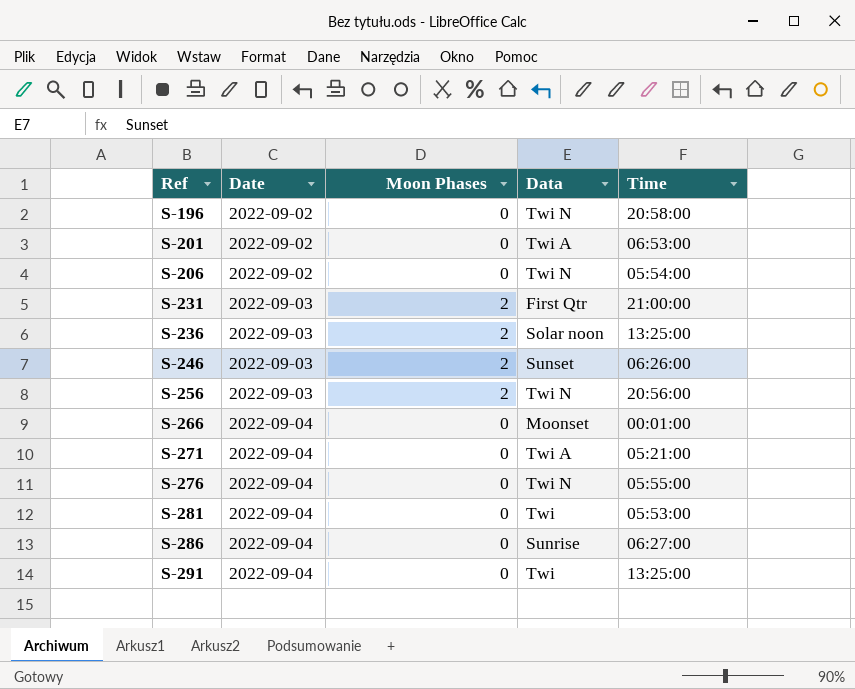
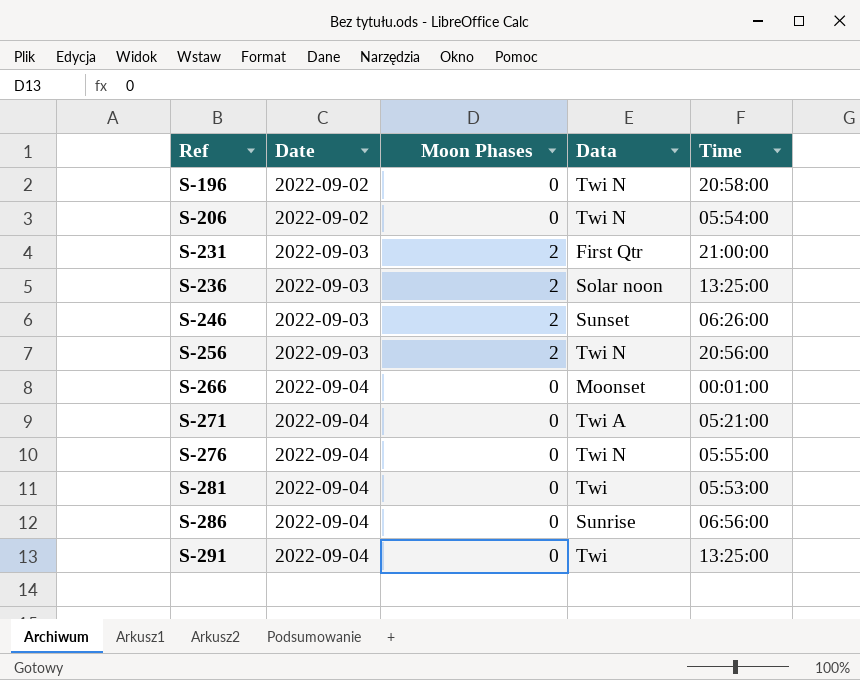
row S-201: 2022-09-02 | 0 | Twi A | 06:53:00 -> none
S-286 | Time: 06:27:00 -> 06:56:00

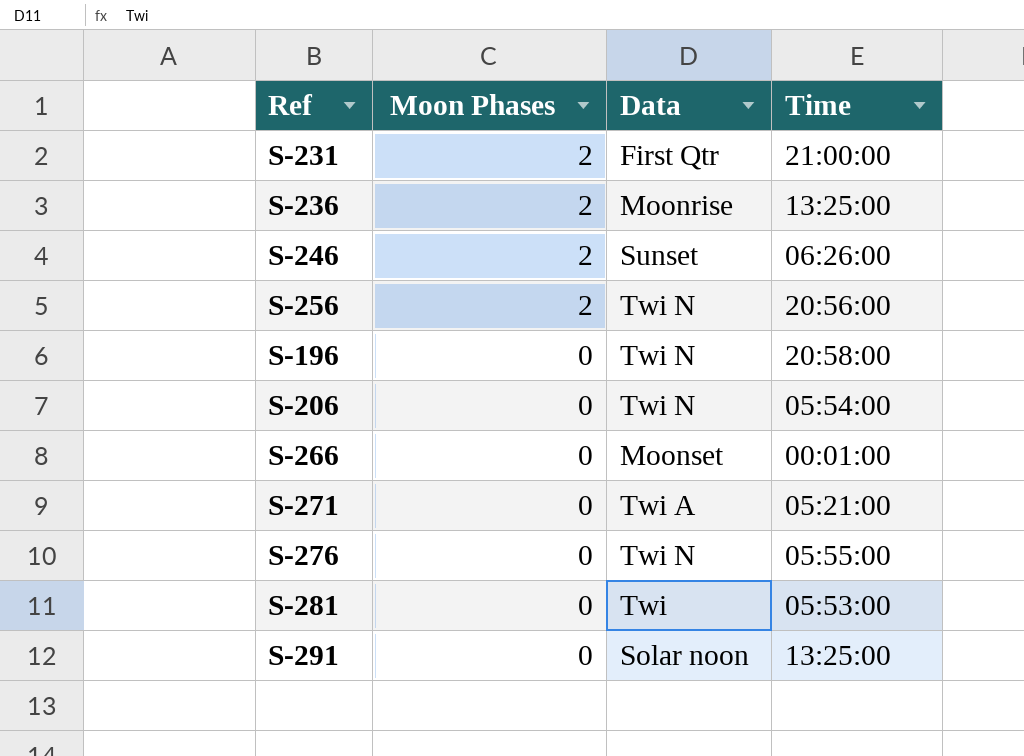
row order: Ref ascending -> Moon Phases descending
column Date | position: 2 -> none
row S-286: 2022-09-04 | 0 | Sunrise | 06:56:00 -> none
S-236 | Data: Solar noon -> Moonrise
S-291 | Data: Twi -> Solar noon

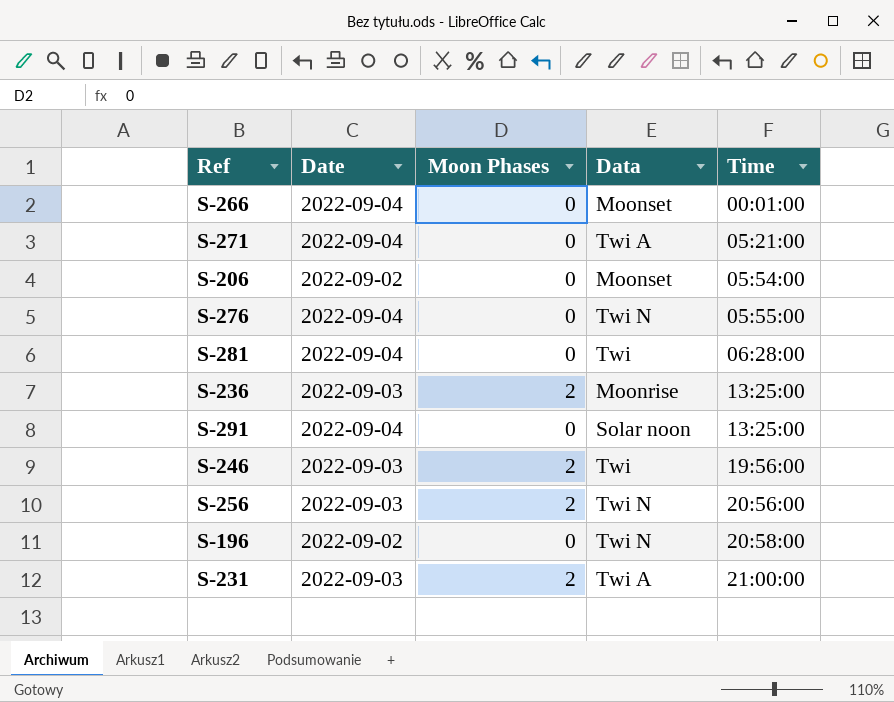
row order: Moon Phases descending -> Time ascending
column Date | position: none -> 2
S-206 | Data: Twi N -> Moonset
S-281 | Time: 05:53:00 -> 06:28:00
S-246 | Data: Sunset -> Twi
S-246 | Time: 06:26:00 -> 19:56:00
S-231 | Data: First Qtr -> Twi A

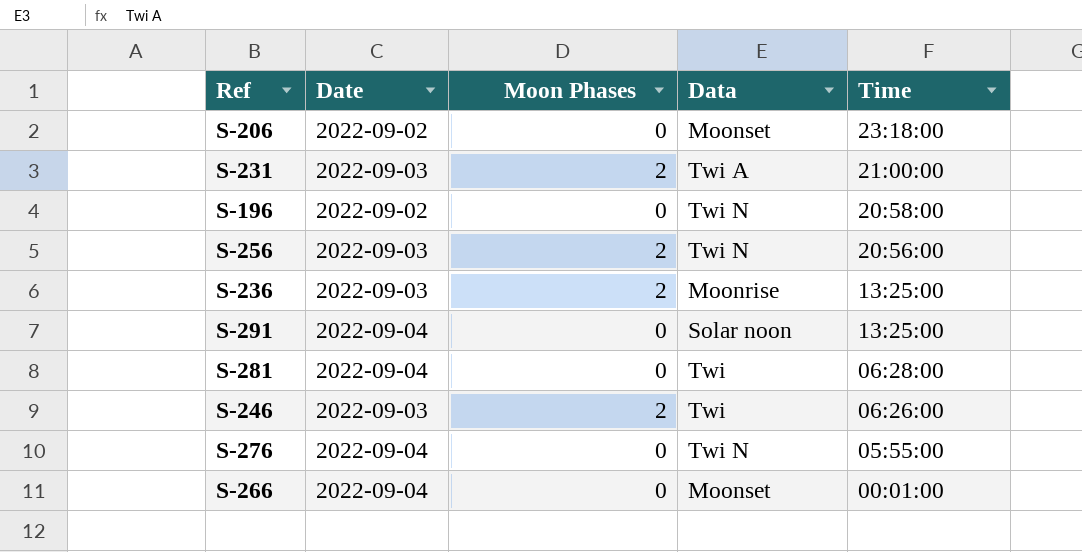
row order: Time ascending -> Time descending
row S-271: 2022-09-04 | 0 | Twi A | 05:21:00 -> none
S-206 | Time: 05:54:00 -> 23:18:00
S-246 | Time: 19:56:00 -> 06:26:00

